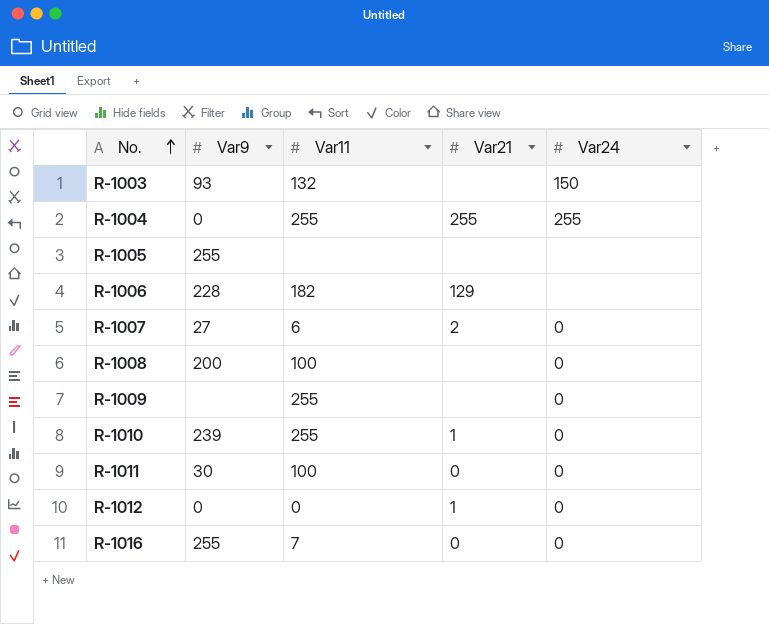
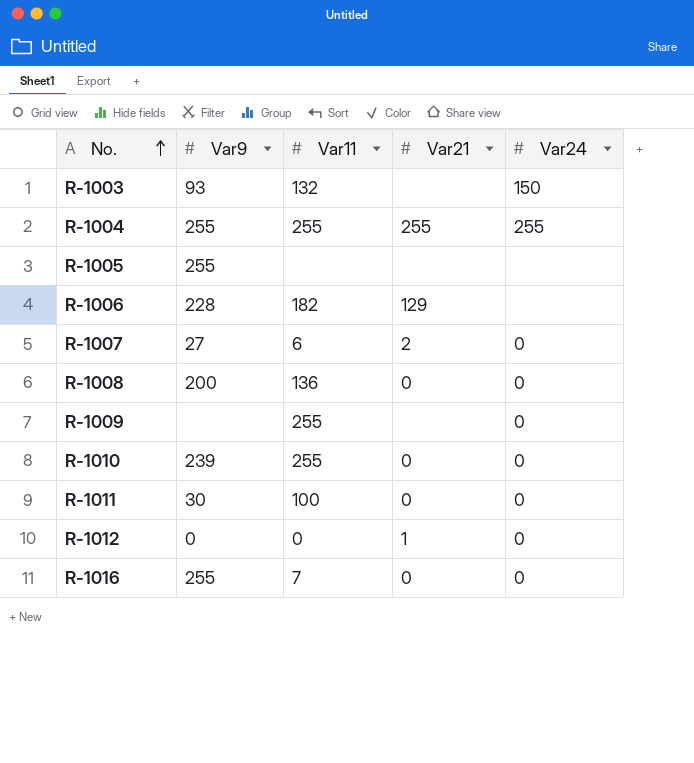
R-1004 | Var9: 0 -> 255
R-1008 | Var11: 100 -> 136
R-1008 | Var21: none -> 0
R-1010 | Var21: 1 -> 0

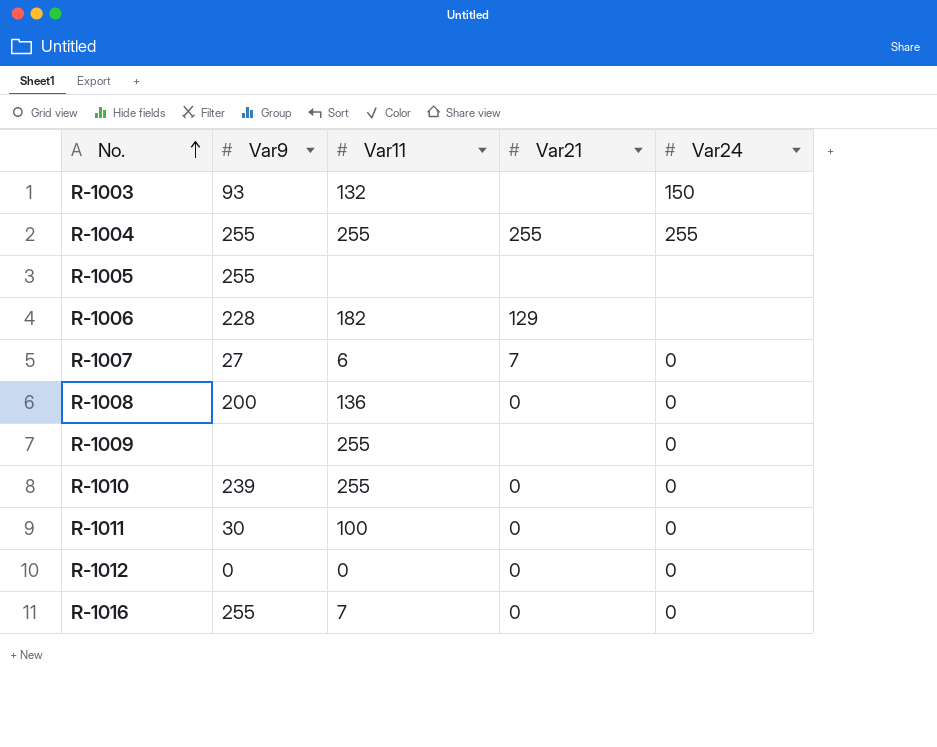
R-1007 | Var21: 2 -> 7
R-1012 | Var21: 1 -> 0

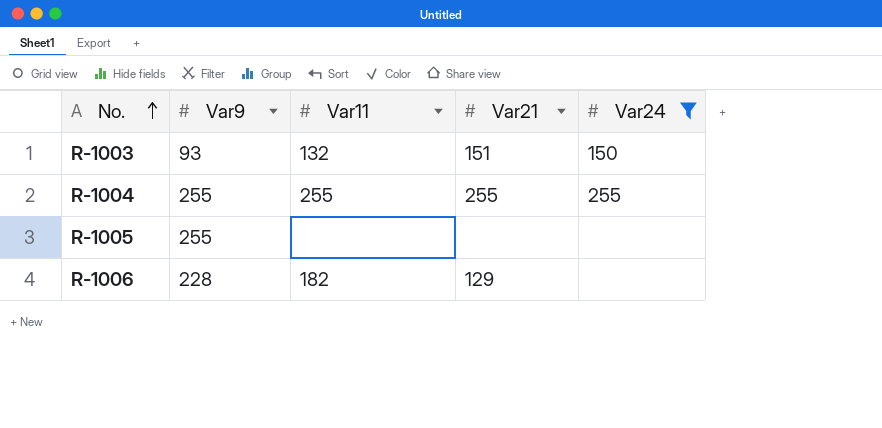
filter: none -> Var24 != 0
R-1003 | Var21: none -> 151

